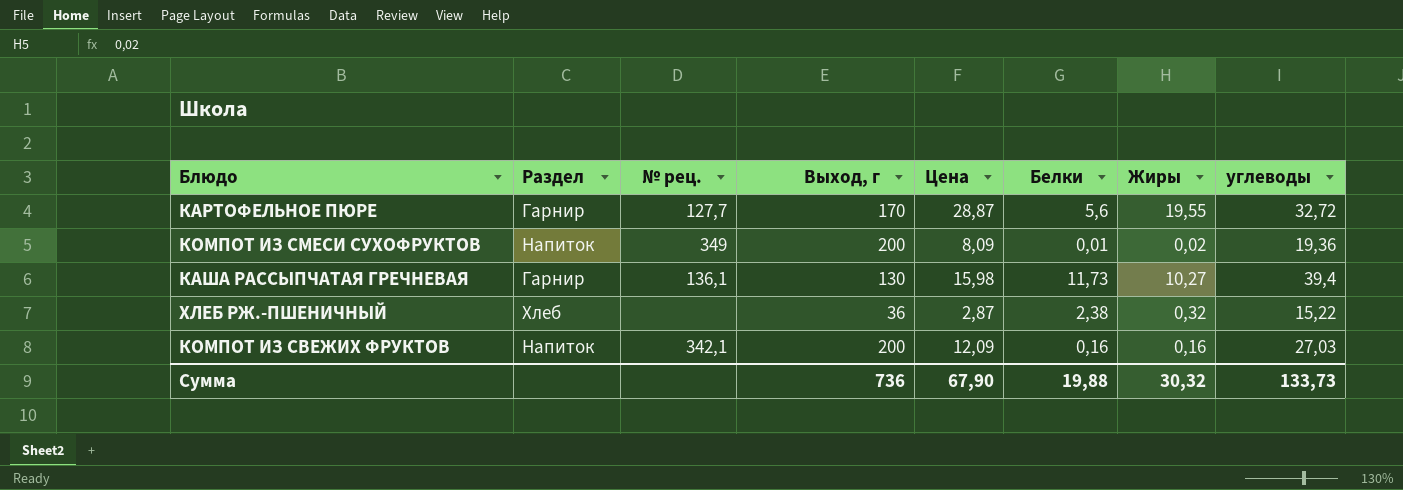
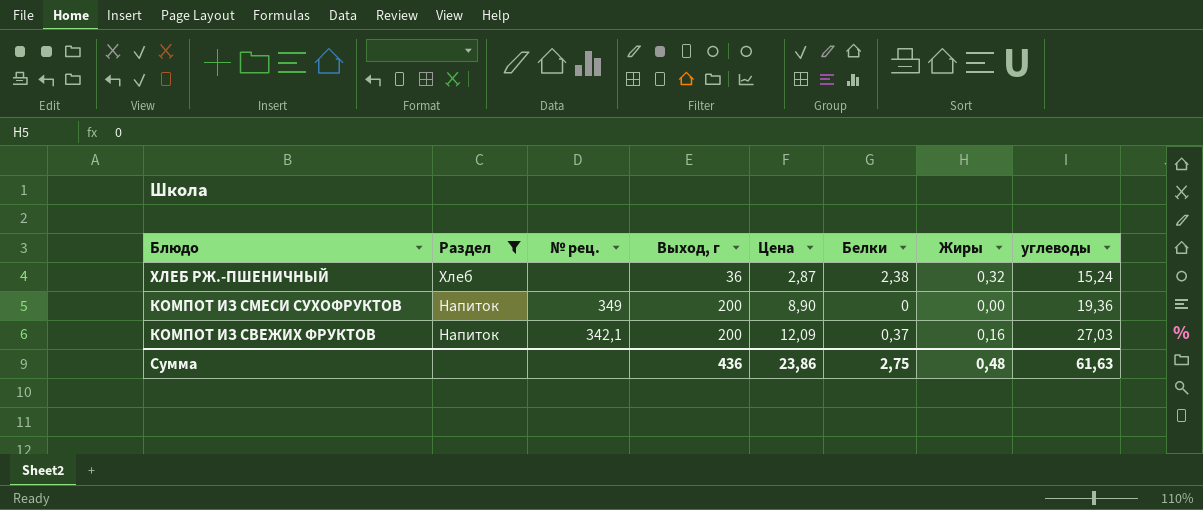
filter: none -> Раздел != Гарнир
row order: none -> Блюдо descending
ХЛЕБ РЖ.-ПШЕНИЧНЫЙ | углеводы: 15,22 -> 15,24
КОМПОТ ИЗ СМЕСИ СУХОФРУКТОВ | Цена: 8,09 -> 8,90
КОМПОТ ИЗ СМЕСИ СУХОФРУКТОВ | Белки: 0,01 -> 0
КОМПОТ ИЗ СМЕСИ СУХОФРУКТОВ | Жиры: 0,02 -> 0,00
КОМПОТ ИЗ СВЕЖИХ ФРУКТОВ | Белки: 0,16 -> 0,37
Сумма | Выход, г: 736 -> 436
Сумма | Цена: 67,90 -> 23,86
Сумма | Белки: 19,88 -> 2,75
Сумма | Жиры: 30,32 -> 0,48
Сумма | углеводы: 133,73 -> 61,63

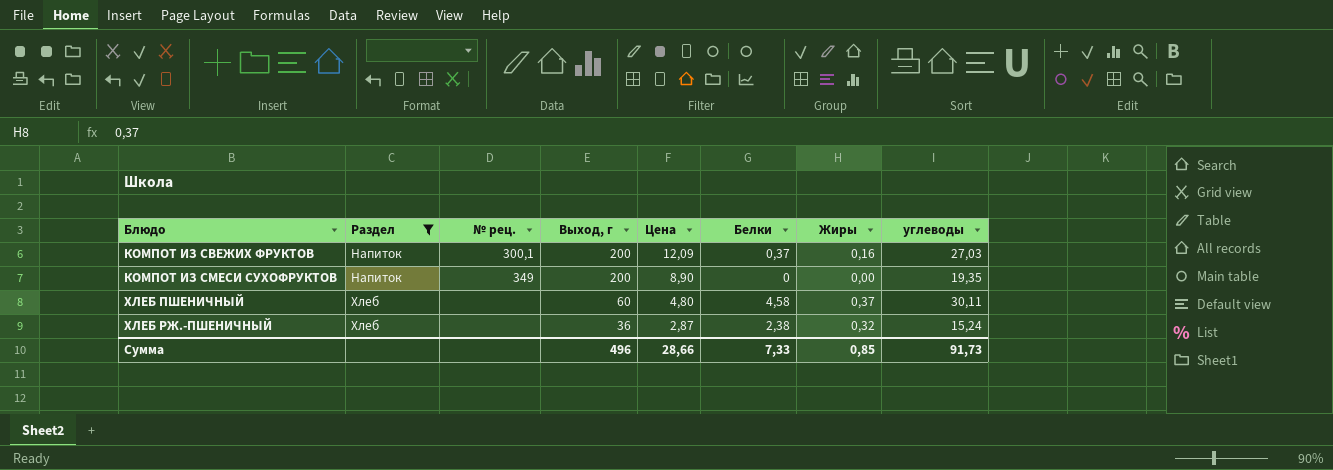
row order: Блюдо descending -> Блюдо ascending
КОМПОТ ИЗ СВЕЖИХ ФРУКТОВ | № рец.: 342,1 -> 300,1
КОМПОТ ИЗ СМЕСИ СУХОФРУКТОВ | углеводы: 19,36 -> 19,35
row ХЛЕБ ПШЕНИЧНЫЙ: none -> Хлеб | none | 60 | 4,80 | 4,58 | 0,37 | 30,11
Сумма | Выход, г: 436 -> 496
Сумма | Цена: 23,86 -> 28,66
Сумма | Белки: 2,75 -> 7,33
Сумма | Жиры: 0,48 -> 0,85
Сумма | углеводы: 61,63 -> 91,73

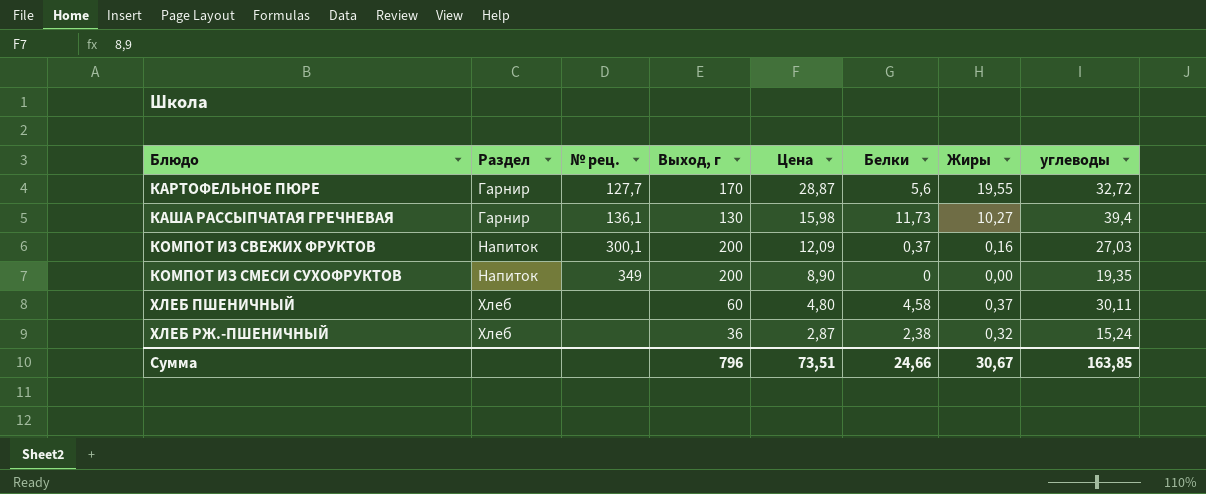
filter: Раздел != Гарнир -> none
Сумма | Выход, г: 496 -> 796
Сумма | Цена: 28,66 -> 73,51
Сумма | Белки: 7,33 -> 24,66
Сумма | Жиры: 0,85 -> 30,67
Сумма | углеводы: 91,73 -> 163,85

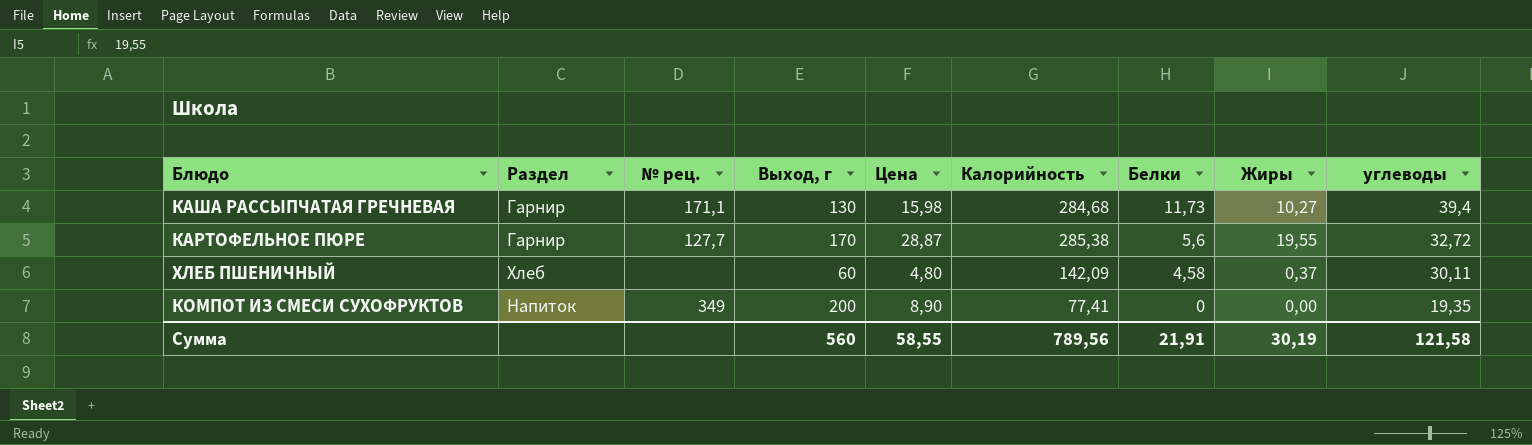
row order: Блюдо ascending -> Белки descending
column Калорийность | position: none -> 6
row КОМПОТ ИЗ СВЕЖИХ ФРУКТОВ: Напиток | 300,1 | 200 | 12,09 | 0,37 | 0,16 | 27,03 -> none
row ХЛЕБ РЖ.-ПШЕНИЧНЫЙ: Хлеб | none | 36 | 2,87 | 2,38 | 0,32 | 15,24 -> none
КАША РАССЫПЧАТАЯ ГРЕЧНЕВАЯ | № рец.: 136,1 -> 171,1
Сумма | Выход, г: 796 -> 560
Сумма | Цена: 73,51 -> 58,55
Сумма | Белки: 24,66 -> 21,91
Сумма | Жиры: 30,67 -> 30,19
Сумма | углеводы: 163,85 -> 121,58

